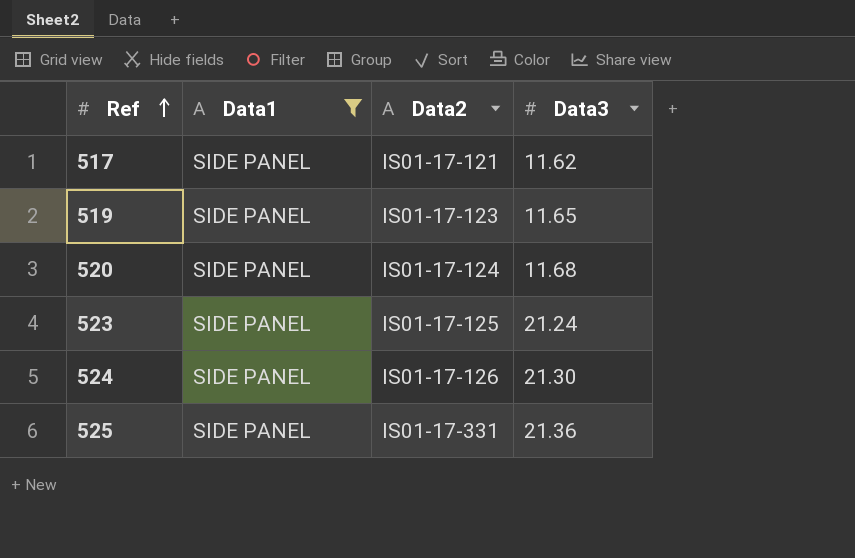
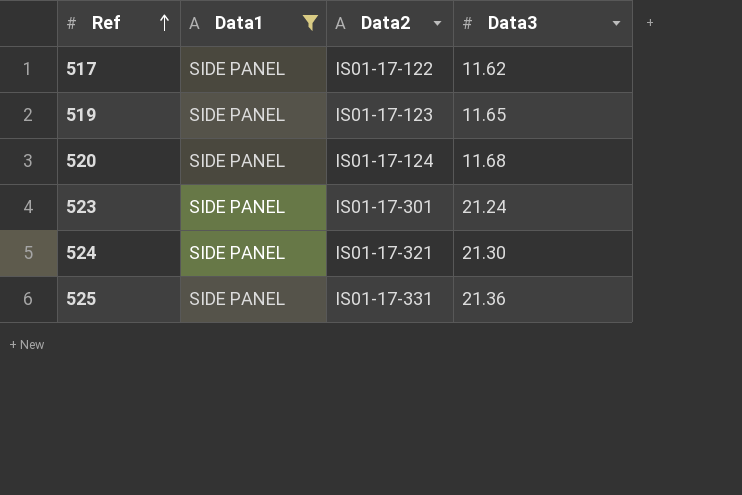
517 | Data2: IS01-17-121 -> IS01-17-122
523 | Data2: IS01-17-125 -> IS01-17-301
524 | Data2: IS01-17-126 -> IS01-17-321

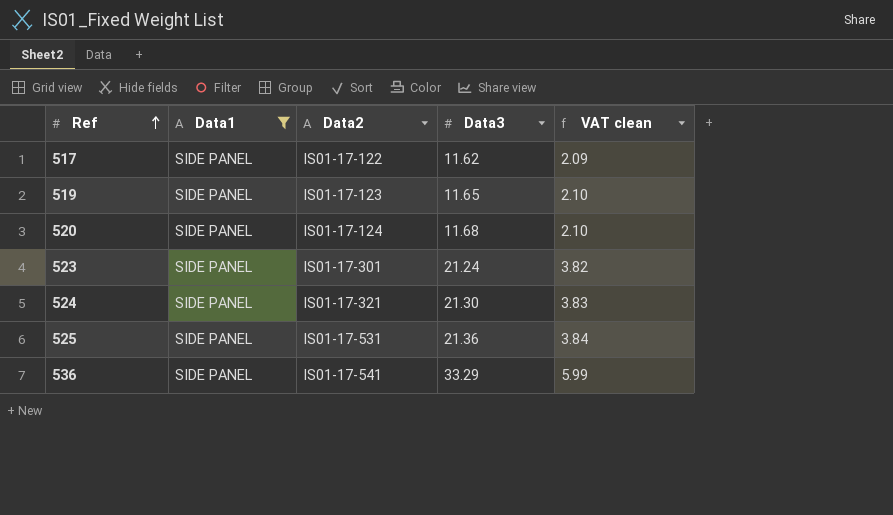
column VAT clean | formula: none -> [Data3] * 0.18
525 | Data2: IS01-17-331 -> IS01-17-531
row 536: none -> SIDE PANEL | IS01-17-541 | 33.29 | 5.99

